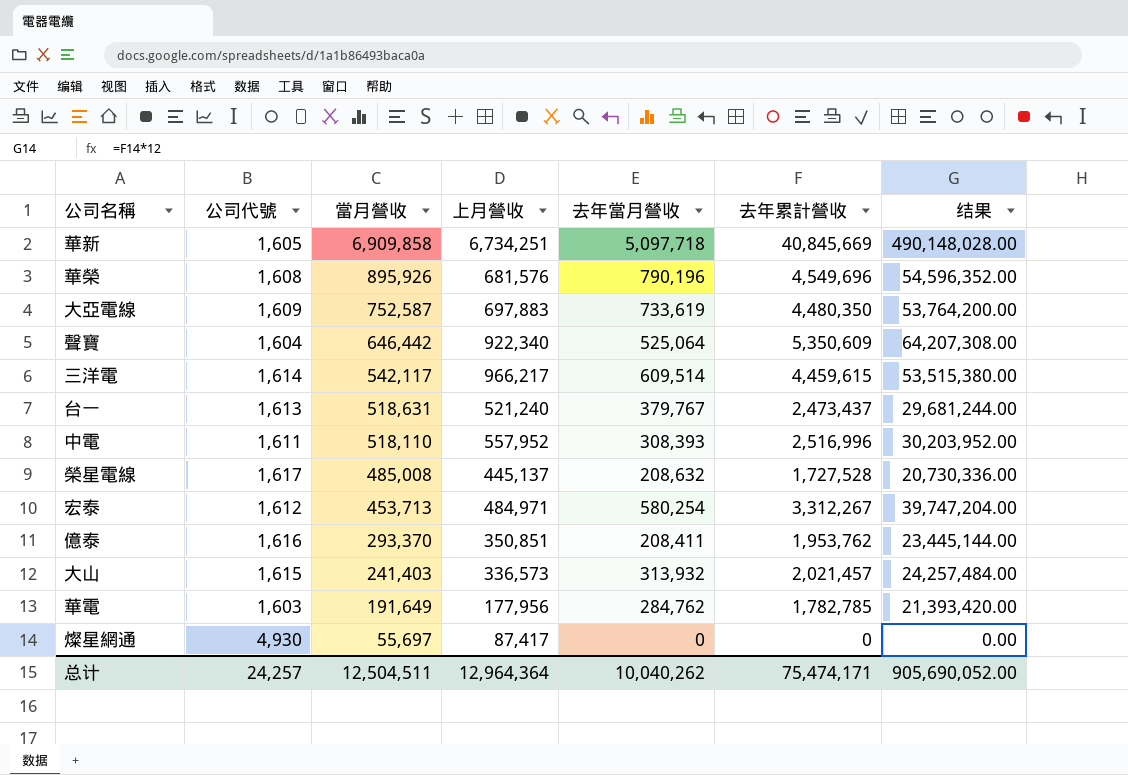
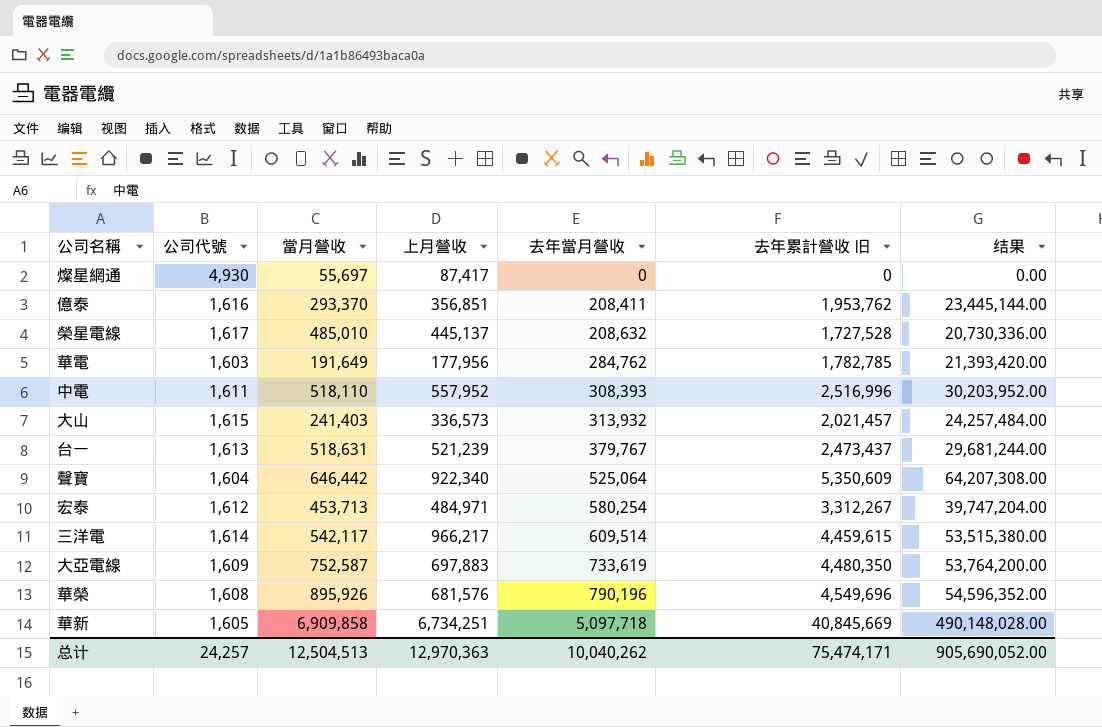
row order: 當月營收 descending -> 去年當月營收 ascending
column name: 去年累計營收 -> 去年累計營收 旧
億泰 | 上月營收: 350,851 -> 356,851
榮星電線 | 當月營收: 485,008 -> 485,010
台一 | 上月營收: 521,240 -> 521,239
总计 | 當月營收: 12,504,511 -> 12,504,513
总计 | 上月營收: 12,964,364 -> 12,970,363

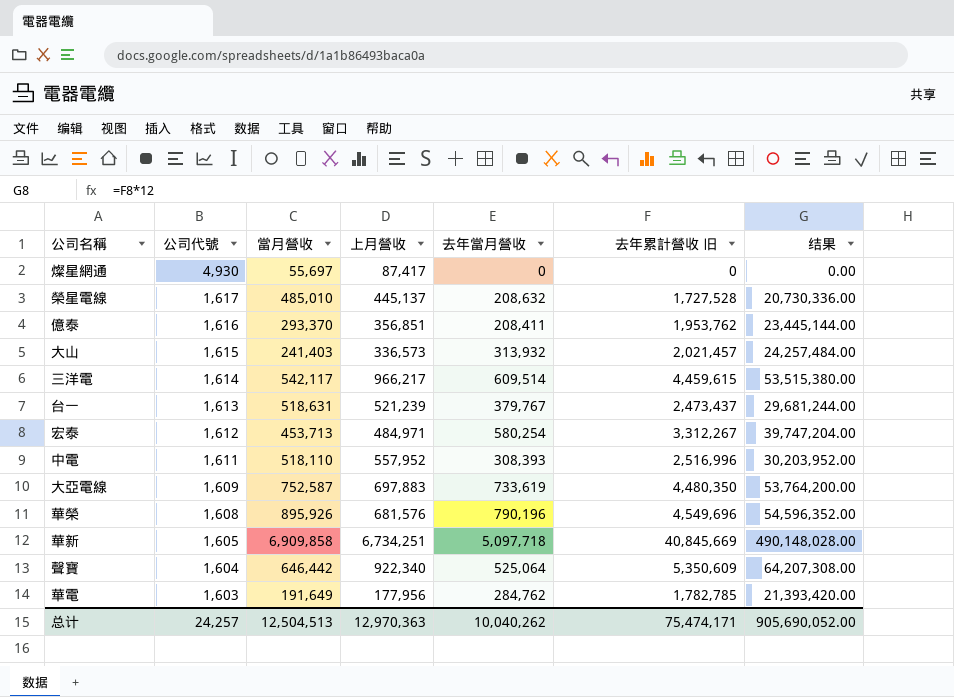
row order: 去年當月營收 ascending -> 公司代號 descending

